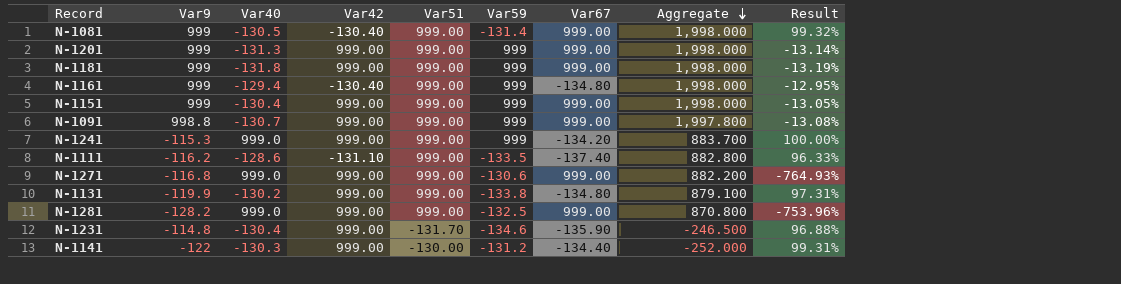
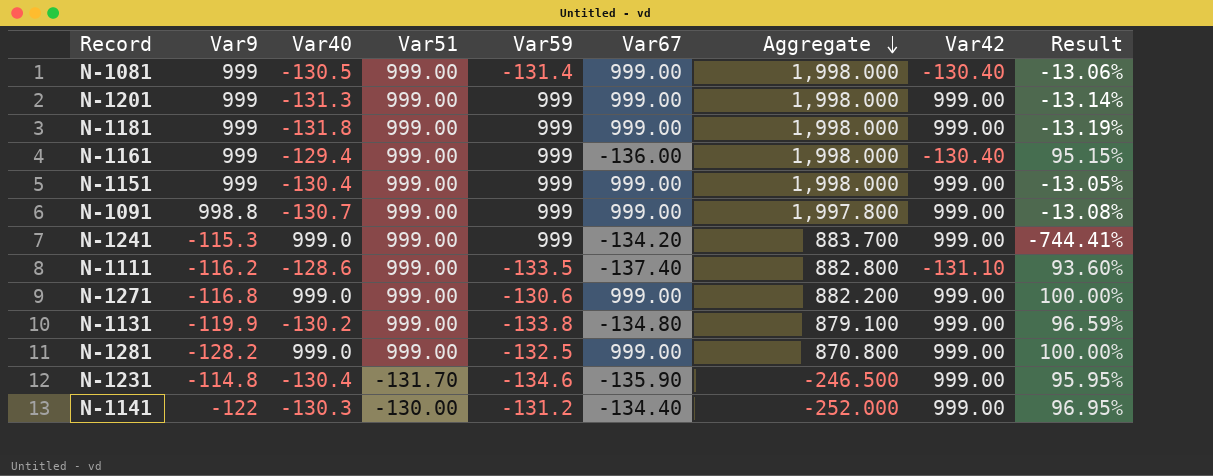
column Var42 | position: 4 -> 8
column Result | formula: [Var40] / [Var59] -> [Var40] / [Var67]
N-1161 | Var67: -134.80 -> -136.00

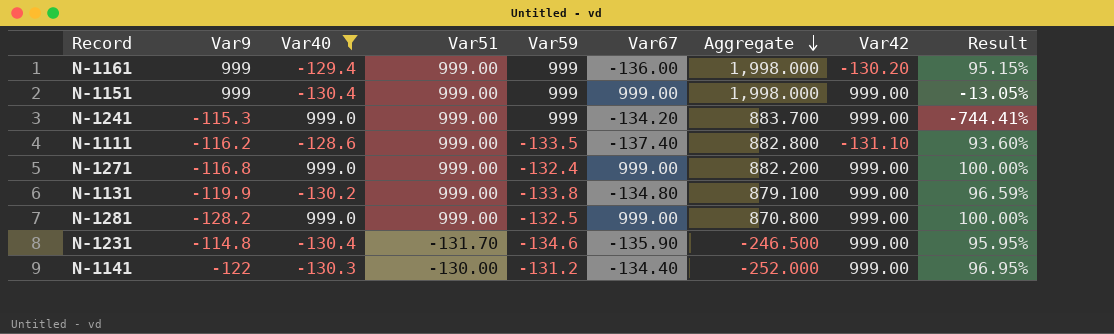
filter: none -> Var40 >= -130.4
N-1161 | Var42: -130.40 -> -130.20
N-1271 | Var59: -130.6 -> -132.4

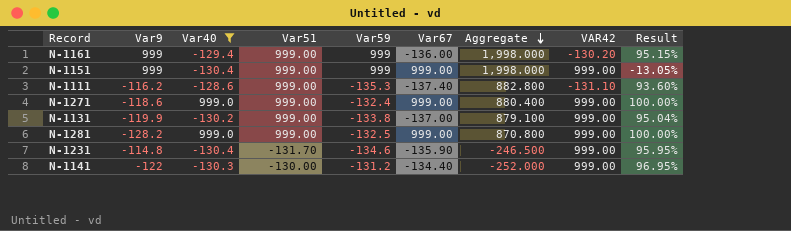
column name: Var42 -> VAR42
row N-1241: -115.3 | 999.0 | 999.00 | 999 | -134.20 | 883.700 | 999.00 | -744.41% -> none
N-1111 | Var59: -133.5 -> -135.3
N-1271 | Var9: -116.8 -> -118.6
N-1271 | Aggregate: 882.200 -> 880.400
N-1131 | Var67: -134.80 -> -137.00
N-1131 | Result: 96.59% -> 95.04%

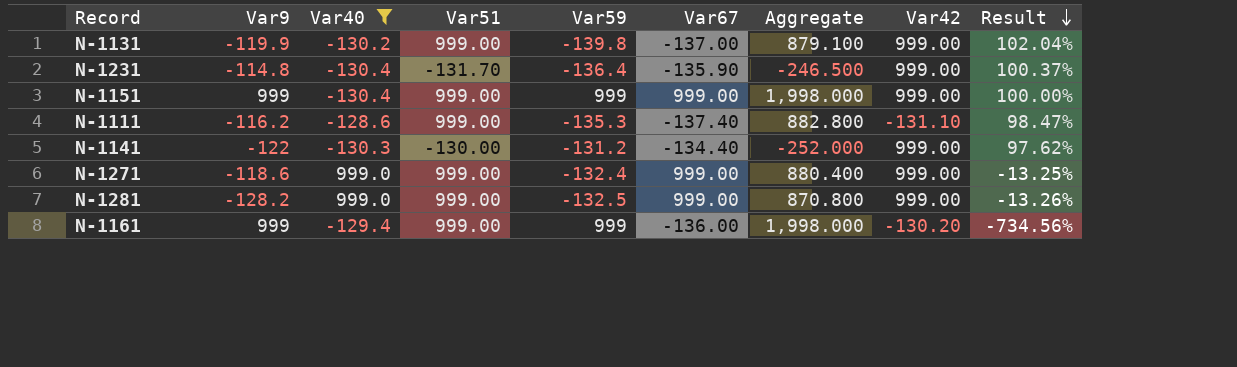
row order: Aggregate descending -> Result descending
column name: VAR42 -> Var42
column Result | formula: [Var40] / [Var67] -> [Var59] / [Var67]
N-1131 | Var59: -133.8 -> -139.8
N-1231 | Var59: -134.6 -> -136.4

